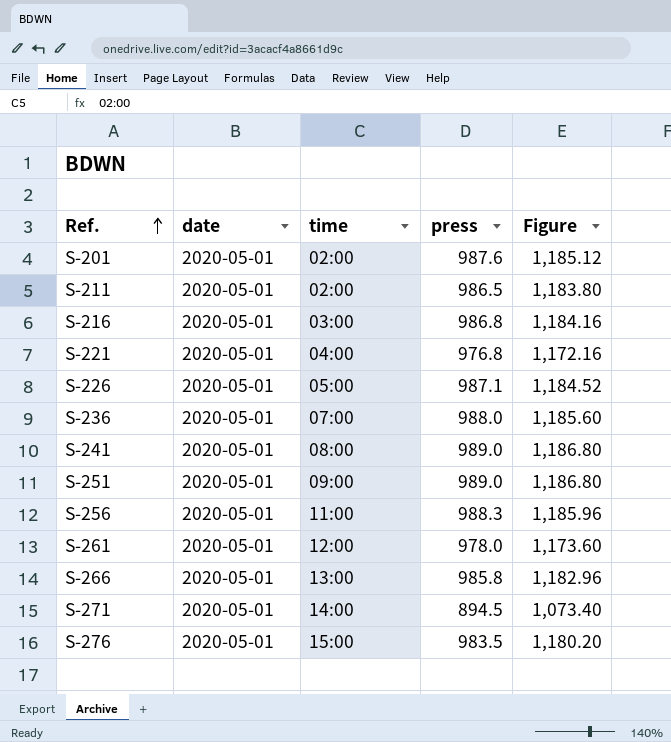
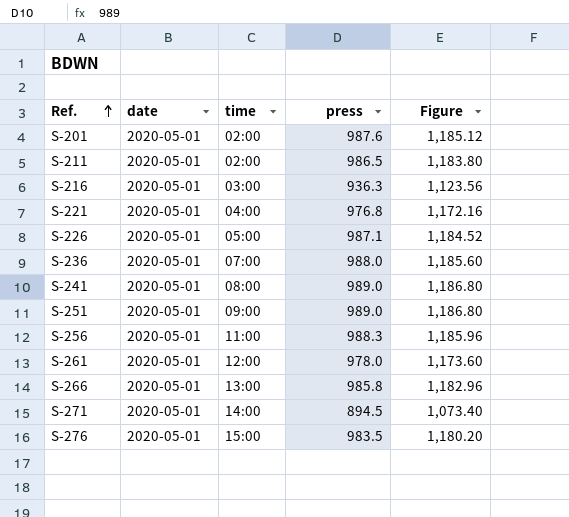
S-216 | press: 986.8 -> 936.3
S-216 | Figure: 1,184.16 -> 1,123.56

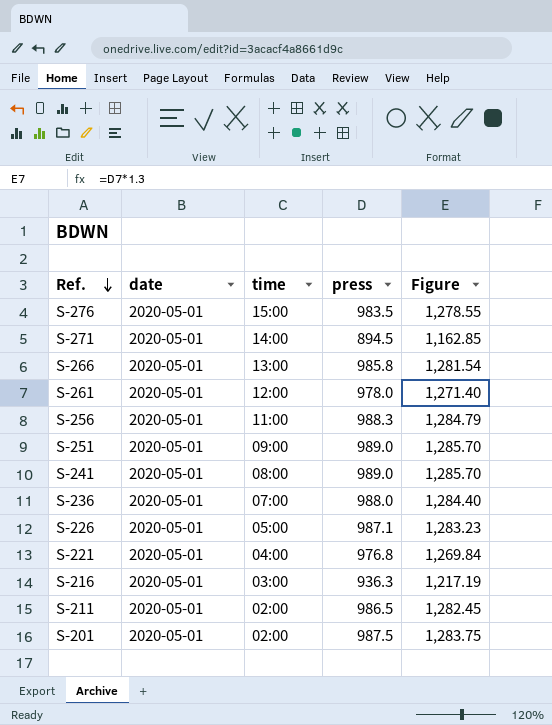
row order: Ref. ascending -> Ref. descending
column Figure | formula: [press] * 1.2 -> [press] * 1.3
S-201 | press: 987.6 -> 987.5

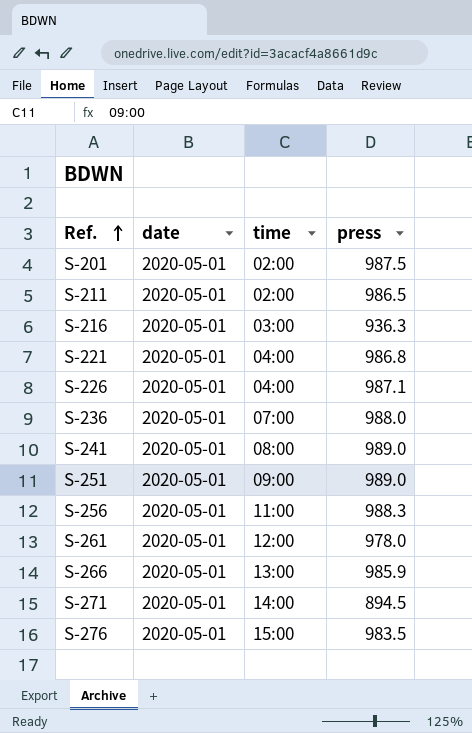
row order: Ref. descending -> Ref. ascending
column Figure | formula: [press] * 1.3 -> none
S-221 | press: 976.8 -> 986.8
S-226 | time: 05:00 -> 04:00
S-266 | press: 985.8 -> 985.9

